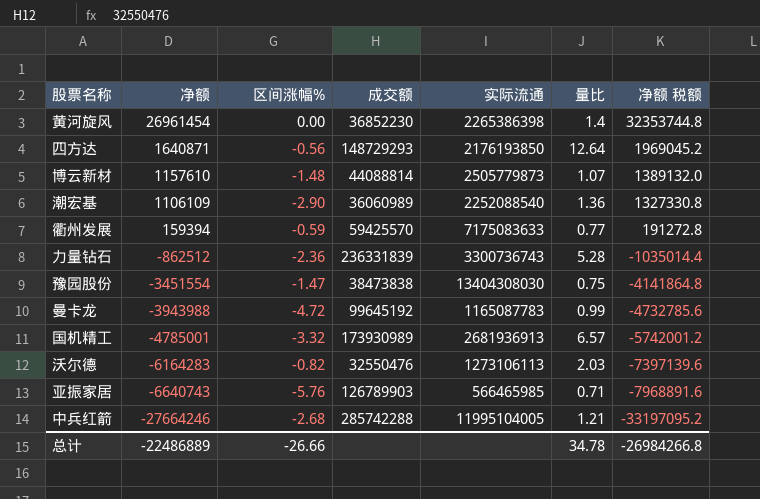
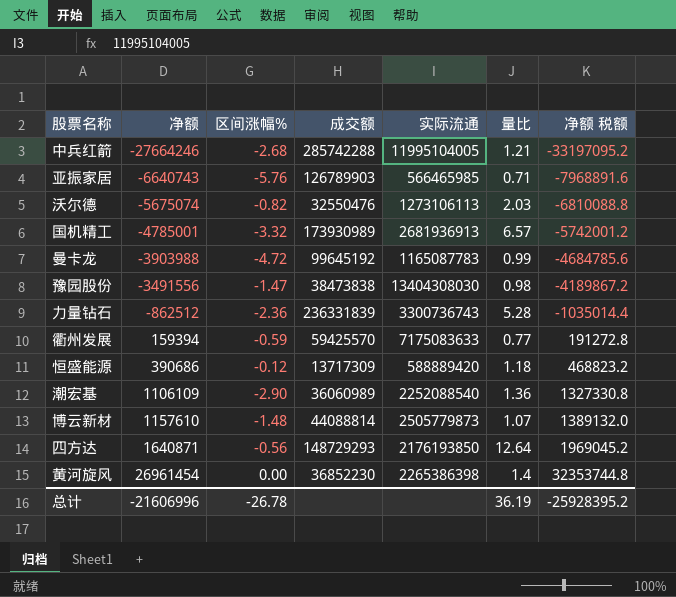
row order: 净额 descending -> 净额 ascending
沃尔德 | 净额: -6164283 -> -5675074
沃尔德 | 净额 税额: -7397139.6 -> -6810088.8
曼卡龙 | 净额: -3943988 -> -3903988
曼卡龙 | 净额 税额: -4732785.6 -> -4684785.6
豫园股份 | 净额: -3451554 -> -3491556
豫园股份 | 量比: 0.75 -> 0.98
豫园股份 | 净额 税额: -4141864.8 -> -4189867.2
row 恒盛能源: none -> 390686 | -0.12 | 13717309 | 588889420 | 1.18 | 468823.2
总计 | 净额: -22486889 -> -21606996
总计 | 区间涨幅%: -26.66 -> -26.78
总计 | 量比: 34.78 -> 36.19
总计 | 净额 税额: -26984266.8 -> -25928395.2

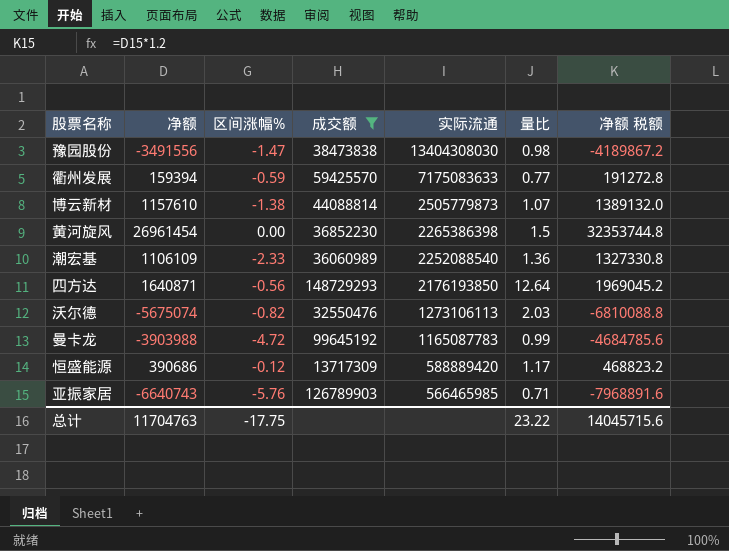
filter: none -> 成交额 <= 148729293
row order: 净额 ascending -> 实际流通 descending
博云新材 | 区间涨幅%: -1.48 -> -1.38
黄河旋风 | 量比: 1.4 -> 1.5
潮宏基 | 区间涨幅%: -2.90 -> -2.33
恒盛能源 | 量比: 1.18 -> 1.17
总计 | 净额: -21606996 -> 11704763
总计 | 区间涨幅%: -26.78 -> -17.75
总计 | 量比: 36.19 -> 23.22
总计 | 净额 税额: -25928395.2 -> 14045715.6

